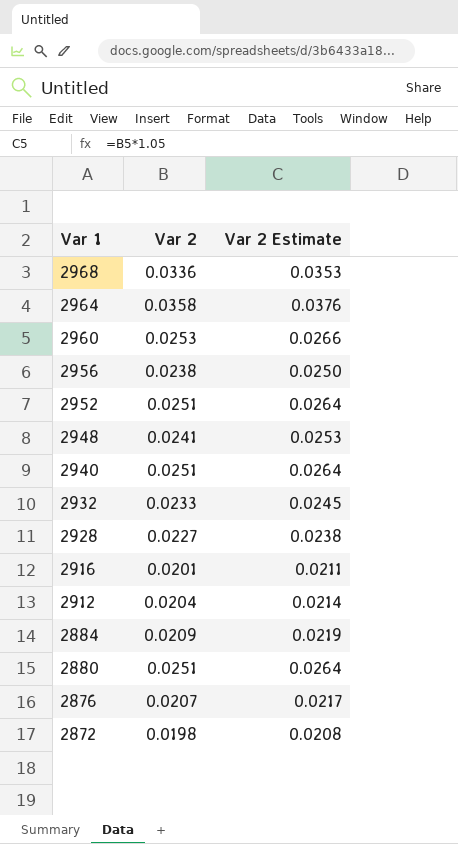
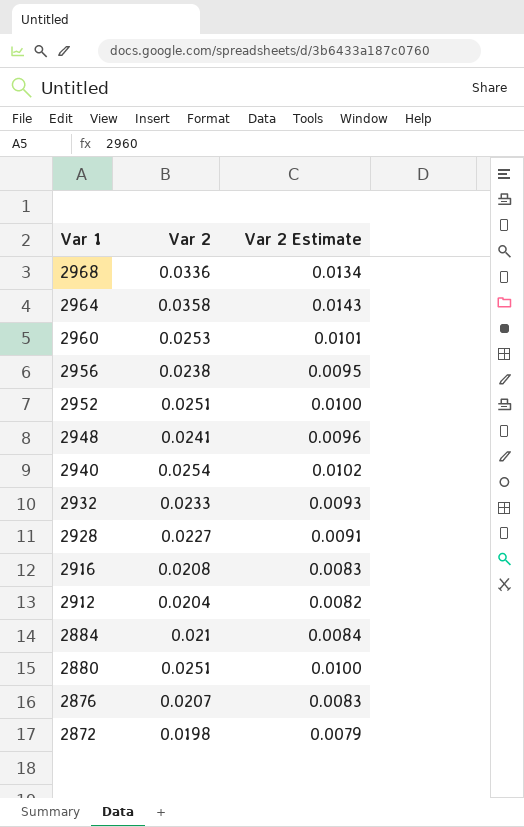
column Var 2 Estimate | formula: [Var 2] * 1.05 -> [Var 2] * 0.4
2940 | Var 2: 0.0251 -> 0.0254
2916 | Var 2: 0.0201 -> 0.0208
2884 | Var 2: 0.0209 -> 0.021

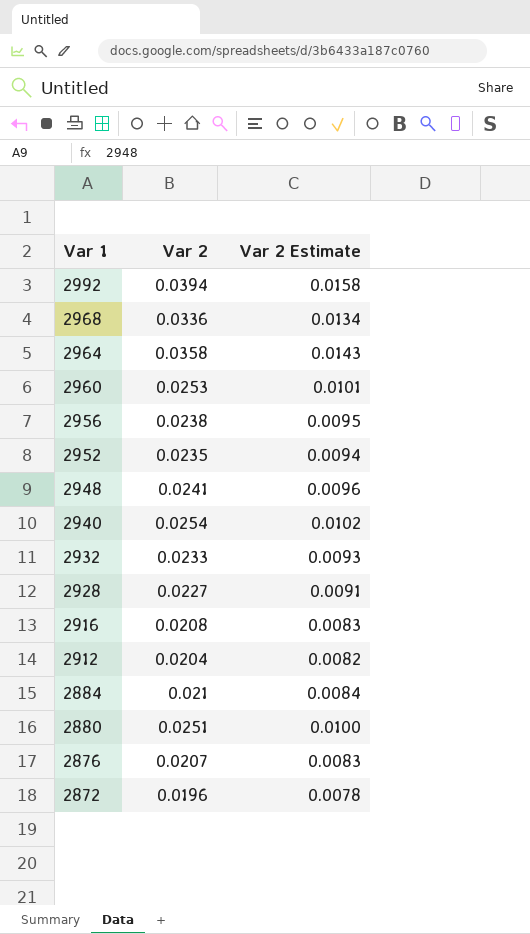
row 2992: none -> 0.0394 | 0.0158
2952 | Var 2: 0.0251 -> 0.0235
2952 | Var 2 Estimate: 0.0100 -> 0.0094
2872 | Var 2: 0.0198 -> 0.0196
2872 | Var 2 Estimate: 0.0079 -> 0.0078

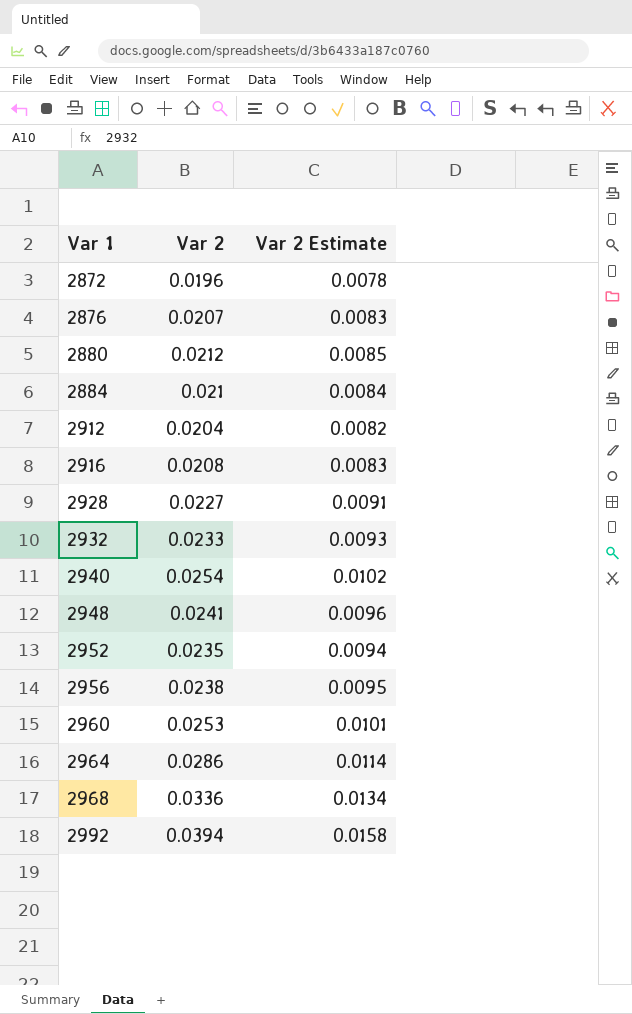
row order: Var 1 descending -> Var 1 ascending
2880 | Var 2: 0.0251 -> 0.0212
2880 | Var 2 Estimate: 0.0100 -> 0.0085
2964 | Var 2: 0.0358 -> 0.0286
2964 | Var 2 Estimate: 0.0143 -> 0.0114

